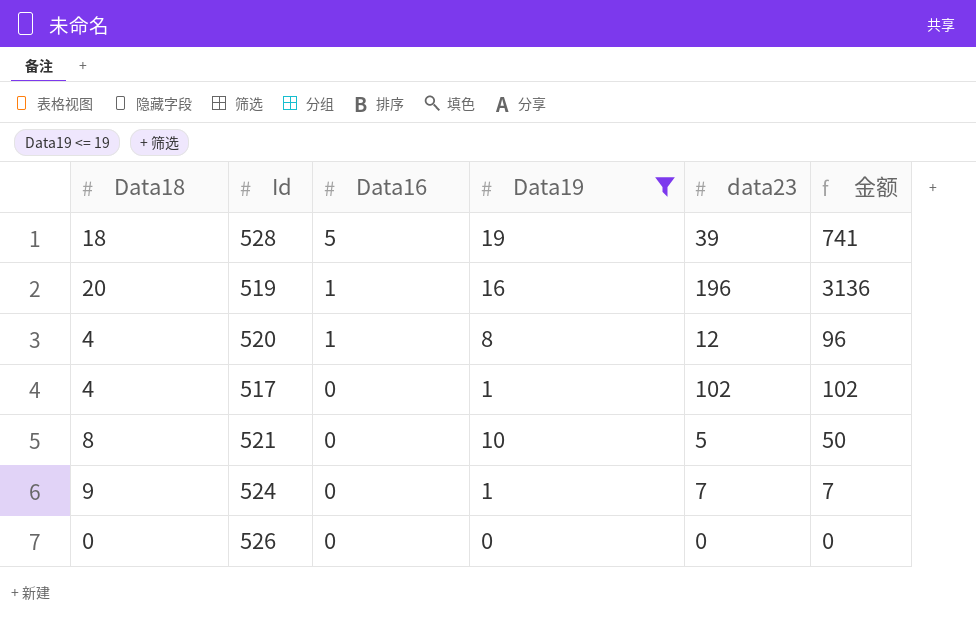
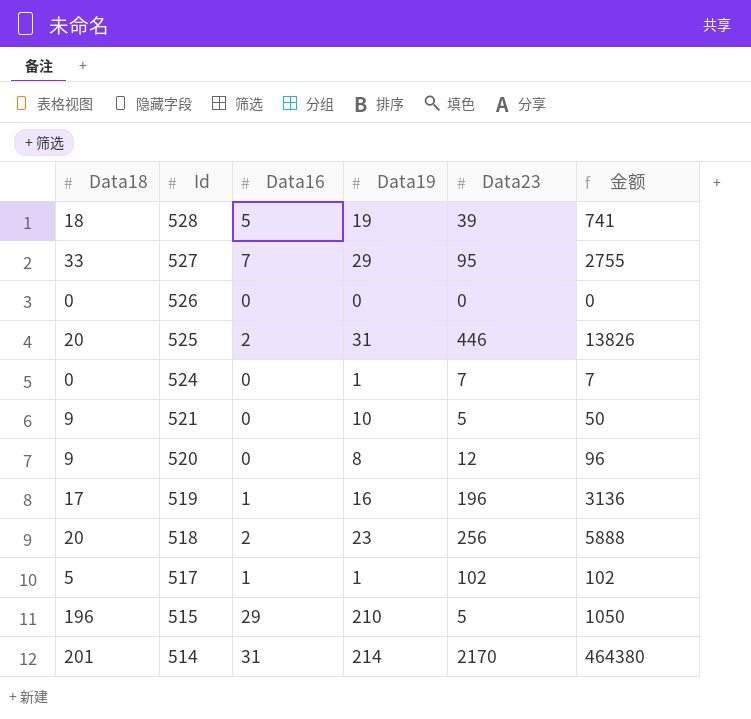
filter: Data19 <= 19 -> none
row order: Data16 descending -> Id descending
column name: data23 -> Data23
524 | Data18: 9 -> 0
521 | Data18: 8 -> 9
520 | Data18: 4 -> 9
520 | Data16: 1 -> 0
519 | Data18: 20 -> 17
517 | Data18: 4 -> 5
517 | Data16: 0 -> 1

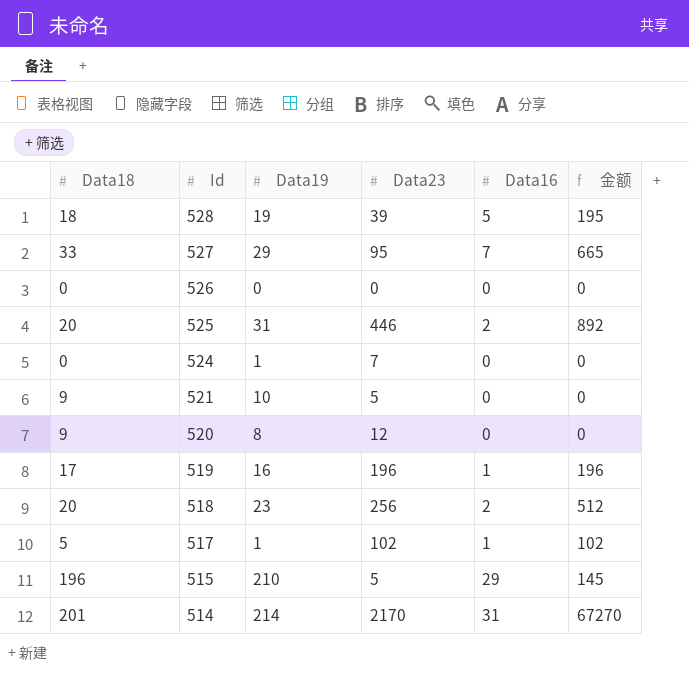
column Data16 | position: 3 -> 5
column 金额 | formula: [Data19] * [Data23] -> [Data23] * [Data16]

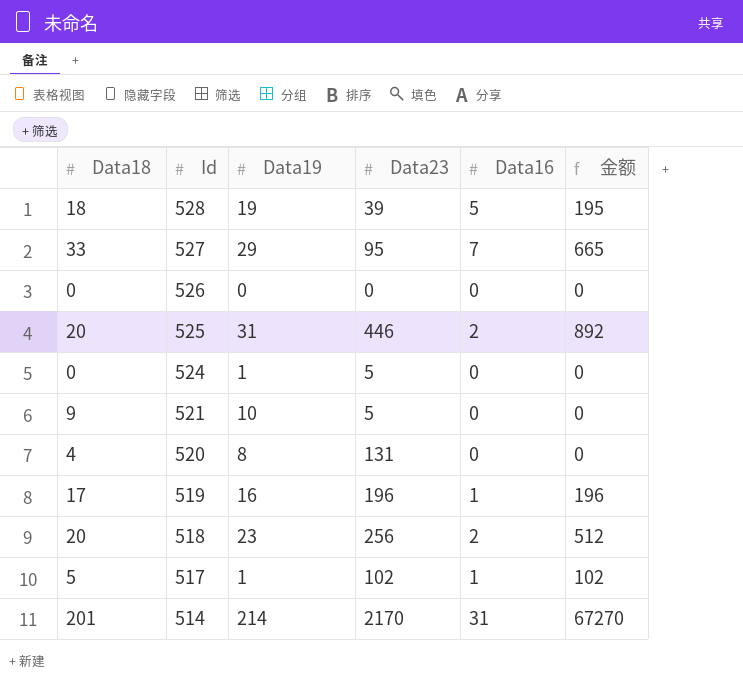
row 515: 196 | 210 | 5 | 29 | 145 -> none
524 | Data23: 7 -> 5
520 | Data18: 9 -> 4
520 | Data23: 12 -> 131

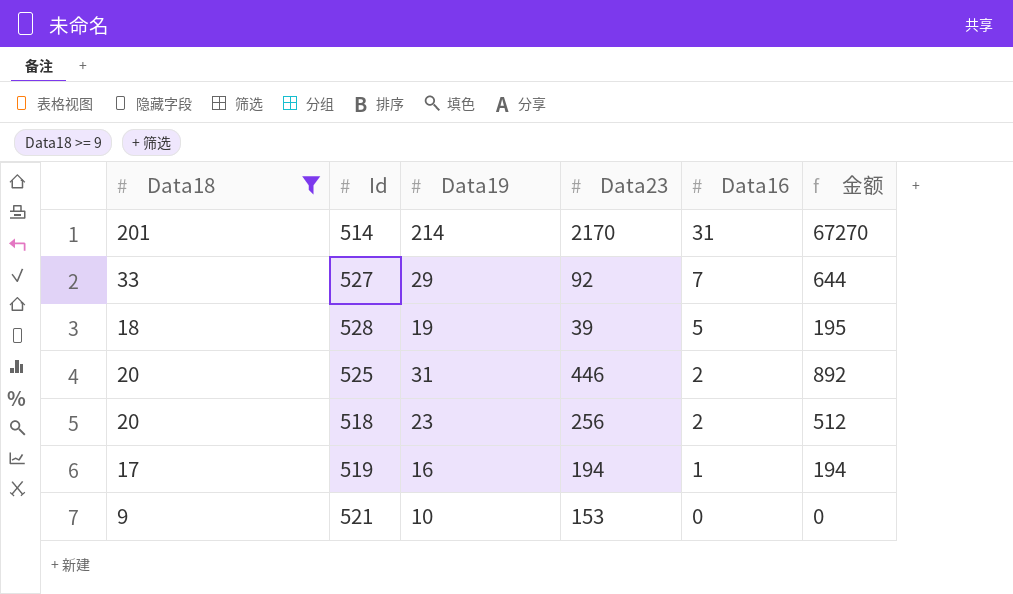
filter: none -> Data18 >= 9
row order: Id descending -> Data16 descending
527 | Data23: 95 -> 92
527 | 金额: 665 -> 644
519 | Data23: 196 -> 194
519 | 金额: 196 -> 194
521 | Data23: 5 -> 153

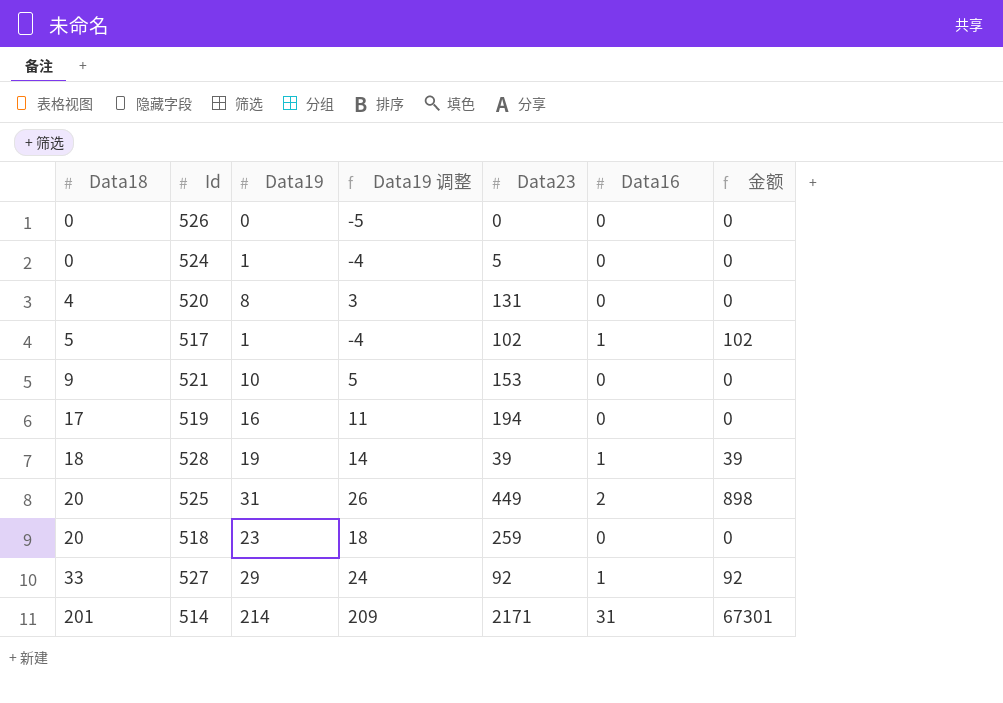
filter: Data18 >= 9 -> none
row order: Data16 descending -> Data18 ascending
column Data19 调整 | formula: none -> [Data19] - 5
519 | Data16: 1 -> 0
519 | 金额: 194 -> 0
528 | Data16: 5 -> 1
528 | 金额: 195 -> 39
525 | Data23: 446 -> 449
525 | 金额: 892 -> 898
518 | Data23: 256 -> 259
518 | Data16: 2 -> 0
518 | 金额: 512 -> 0
527 | Data16: 7 -> 1
527 | 金额: 644 -> 92
514 | Data23: 2170 -> 2171
514 | 金额: 67270 -> 67301

